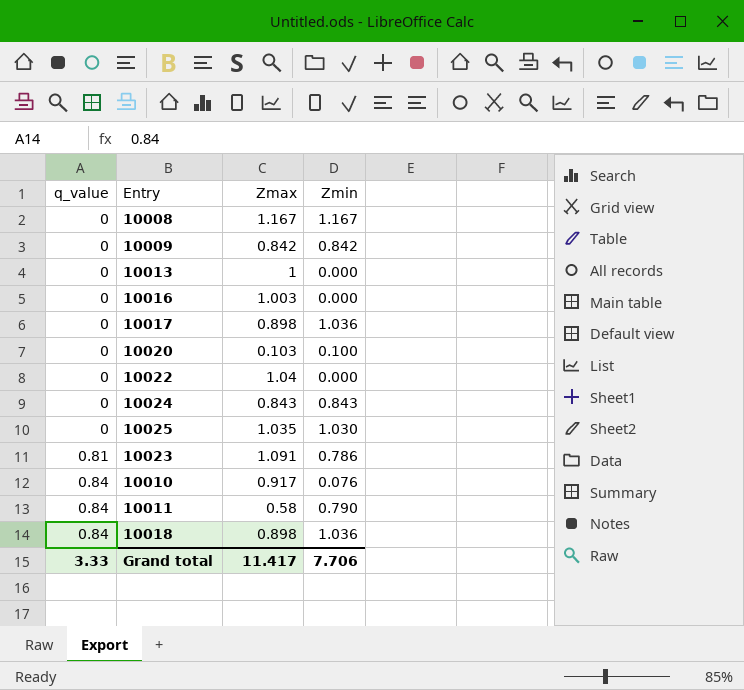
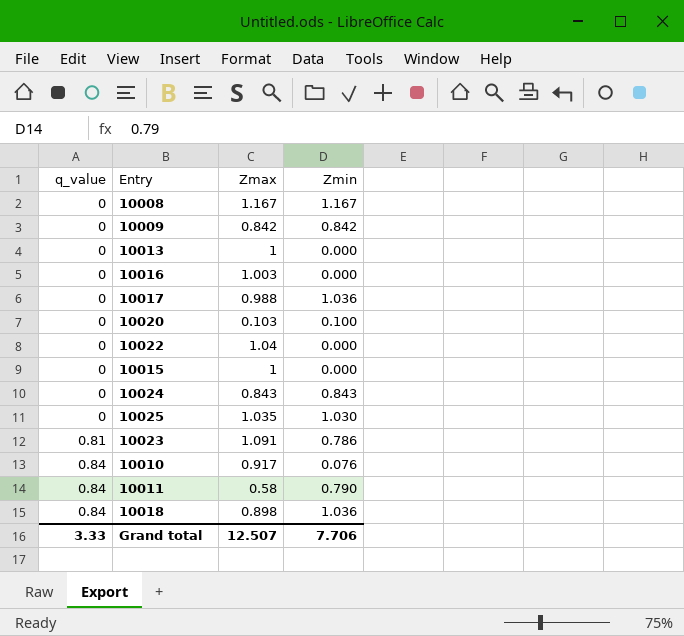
10017 | Zmax: 0.898 -> 0.988
row 10015: none -> 0 | 1 | 0.000
Grand total | Zmax: 11.417 -> 12.507

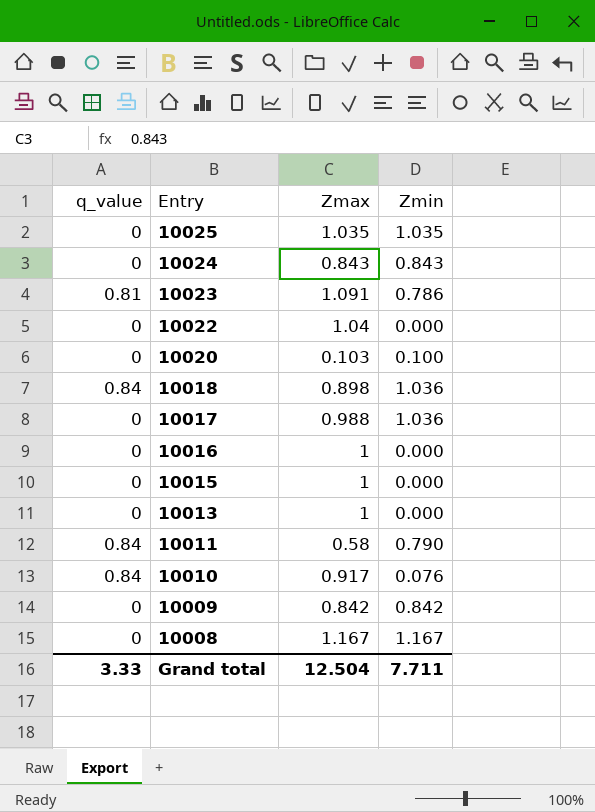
row order: q_value ascending -> Entry descending
10025 | Zmin: 1.030 -> 1.035
10016 | Zmax: 1.003 -> 1
Grand total | Zmax: 12.507 -> 12.504
Grand total | Zmin: 7.706 -> 7.711

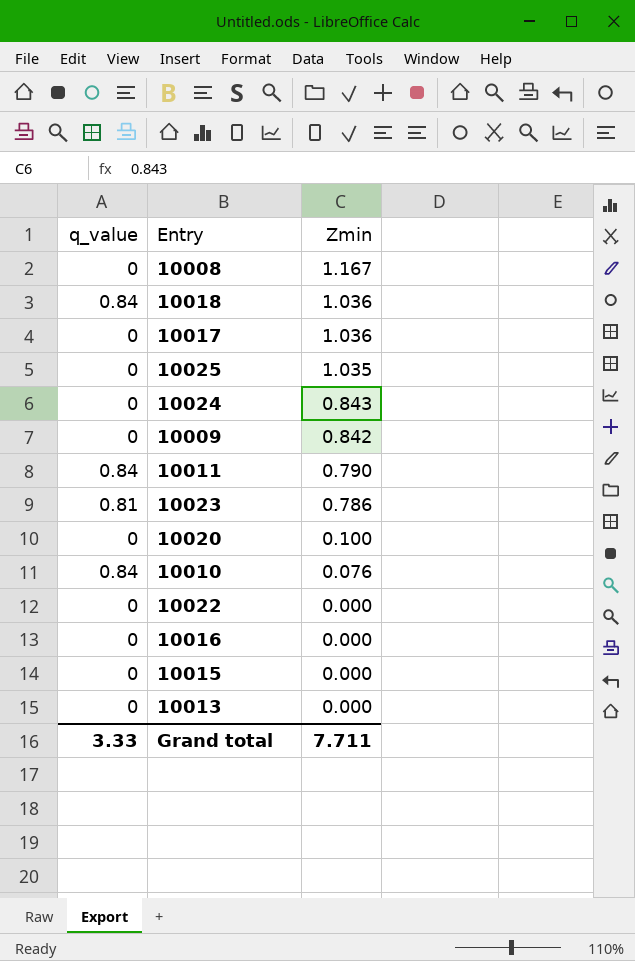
row order: Entry descending -> Zmin descending
column Zmax | position: 3 -> none

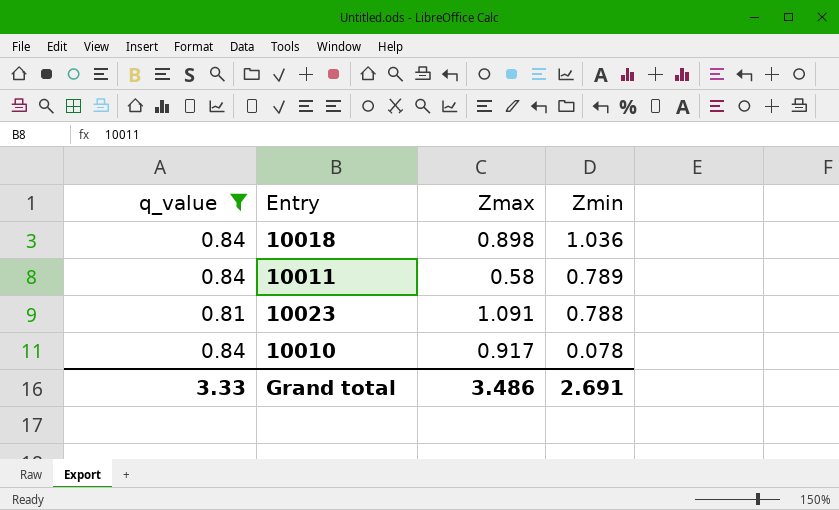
filter: none -> q_value != 0
column Zmax | position: none -> 3
10011 | Zmin: 0.790 -> 0.789
10023 | Zmin: 0.786 -> 0.788
10010 | Zmin: 0.076 -> 0.078
Grand total | Zmin: 7.711 -> 2.691

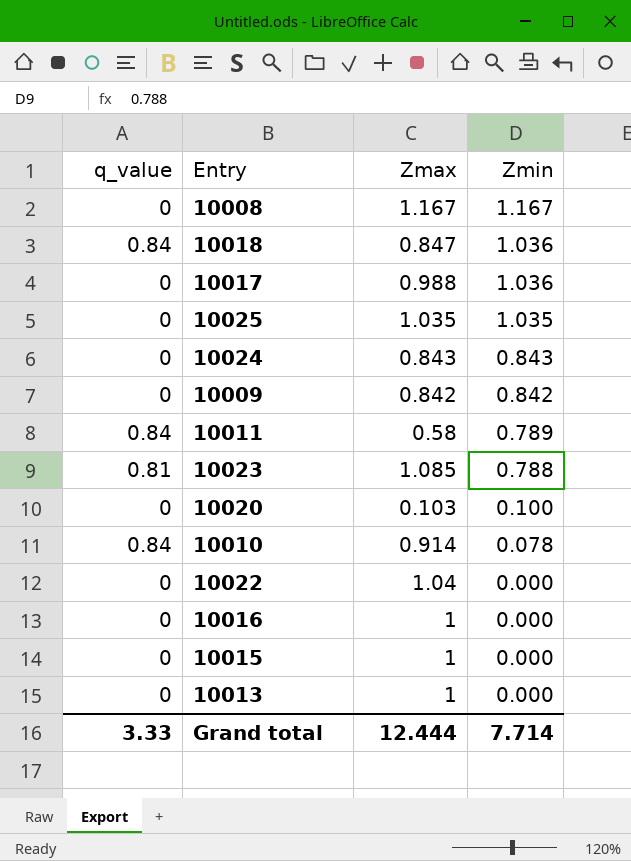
filter: q_value != 0 -> none
10018 | Zmax: 0.898 -> 0.847
10023 | Zmax: 1.091 -> 1.085
10010 | Zmax: 0.917 -> 0.914
Grand total | Zmax: 3.486 -> 12.444
Grand total | Zmin: 2.691 -> 7.714

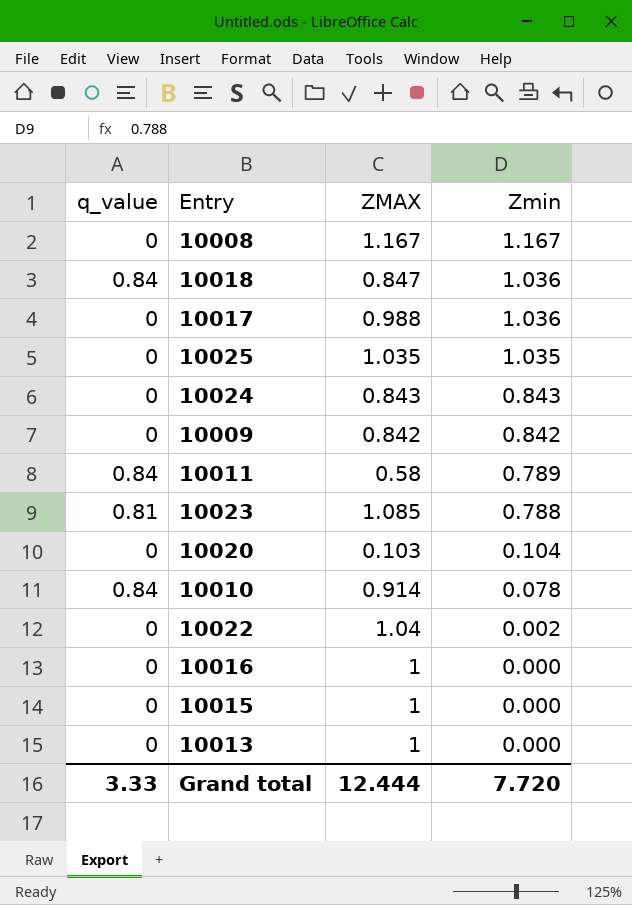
column name: Zmax -> ZMAX
10020 | Zmin: 0.100 -> 0.104
10022 | Zmin: 0.000 -> 0.002
Grand total | Zmin: 7.714 -> 7.720

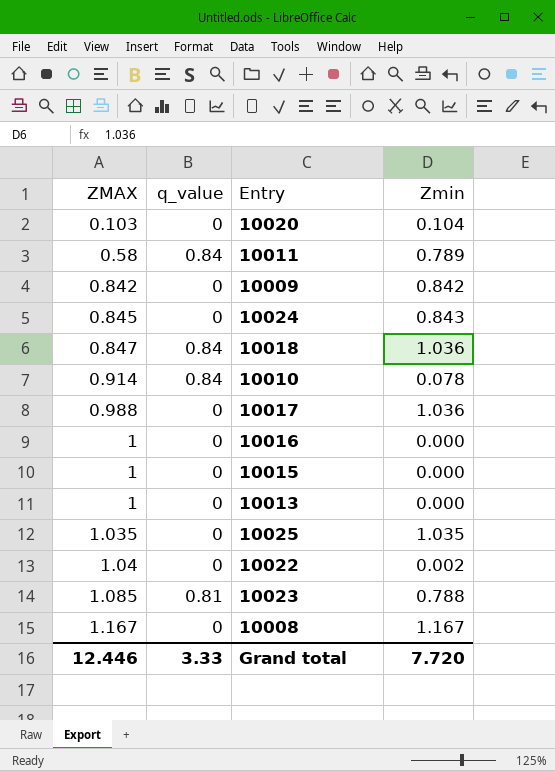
row order: Zmin descending -> ZMAX ascending
column ZMAX | position: 3 -> 1
10024 | ZMAX: 0.843 -> 0.845
Grand total | ZMAX: 12.444 -> 12.446

